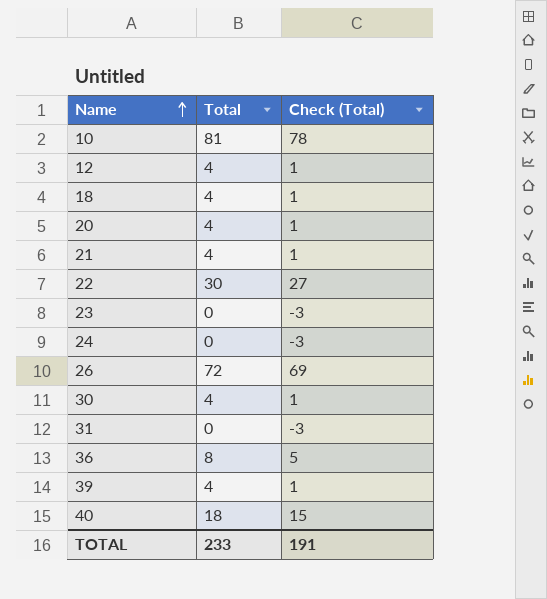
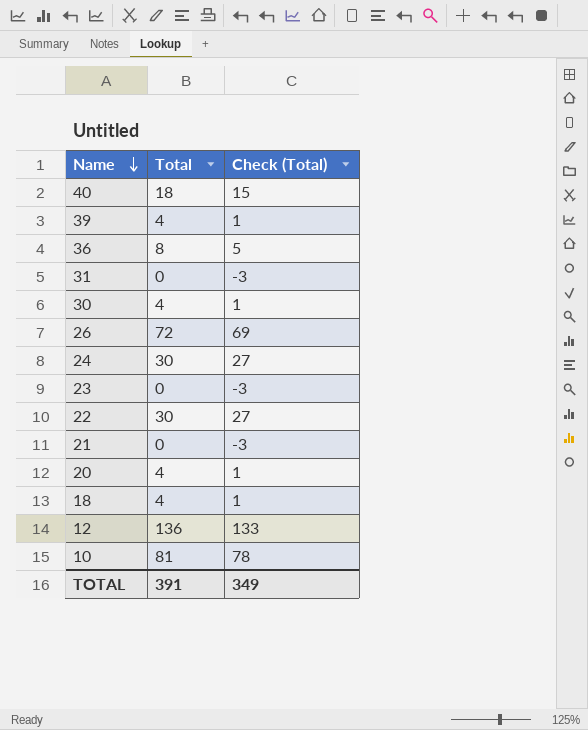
row order: Name ascending -> Name descending
24 | Total: 0 -> 30
24 | Check (Total): -3 -> 27
21 | Total: 4 -> 0
21 | Check (Total): 1 -> -3
12 | Total: 4 -> 136
12 | Check (Total): 1 -> 133
TOTAL | Total: 233 -> 391
TOTAL | Check (Total): 191 -> 349

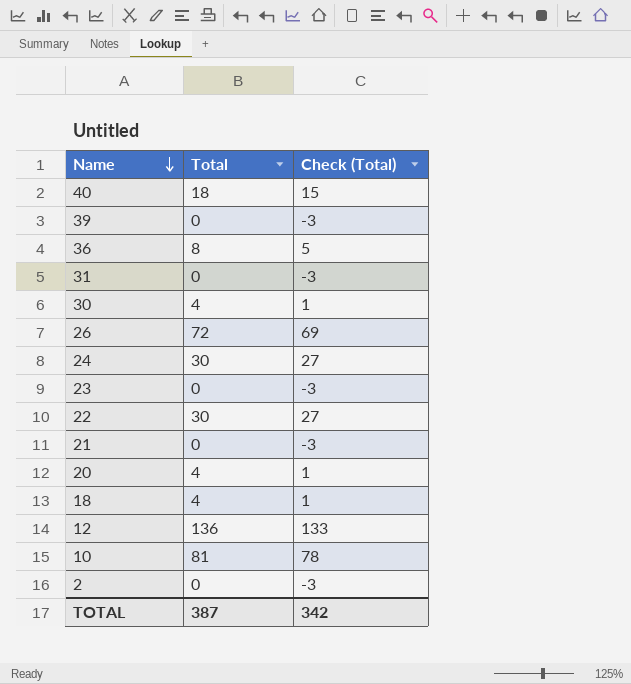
39 | Total: 4 -> 0
39 | Check (Total): 1 -> -3
row 2: none -> 0 | -3
TOTAL | Total: 391 -> 387
TOTAL | Check (Total): 349 -> 342

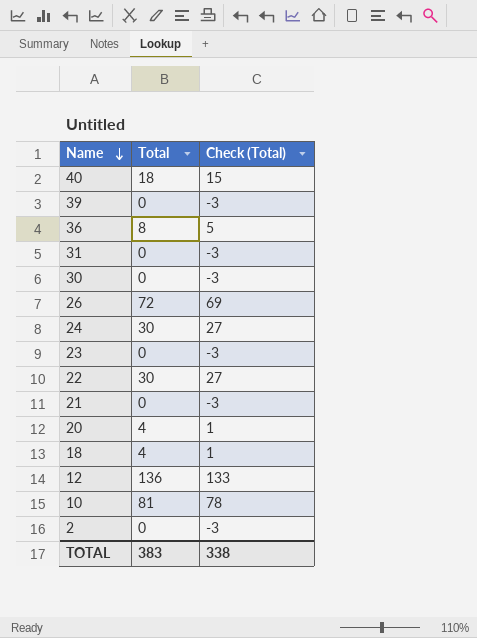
30 | Total: 4 -> 0
30 | Check (Total): 1 -> -3
TOTAL | Total: 387 -> 383
TOTAL | Check (Total): 342 -> 338

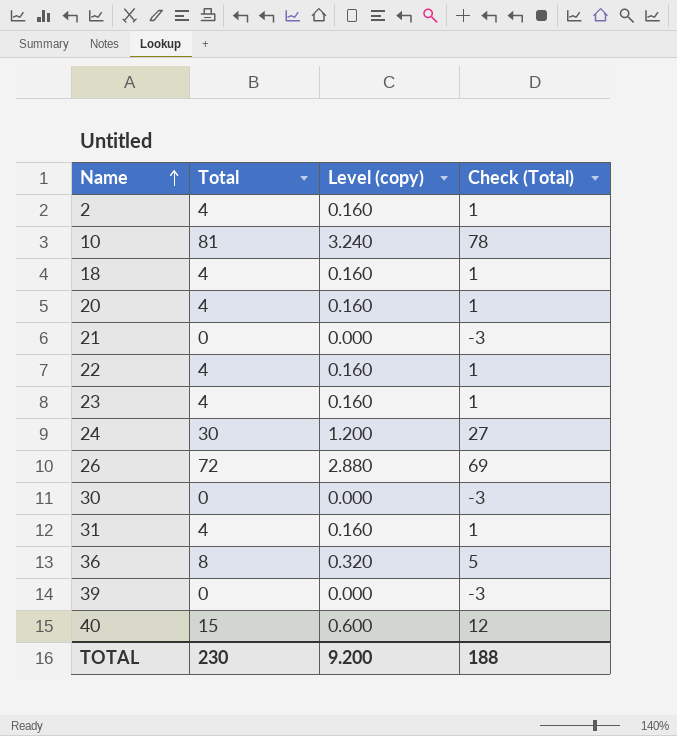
row order: Name descending -> Name ascending
column Level (copy) | formula: none -> [Total] * 0.04
row 12: 136 | 133 -> none
2 | Total: 0 -> 4
2 | Check (Total): -3 -> 1
22 | Total: 30 -> 4
22 | Check (Total): 27 -> 1
23 | Total: 0 -> 4
23 | Check (Total): -3 -> 1
31 | Total: 0 -> 4
31 | Check (Total): -3 -> 1
40 | Total: 18 -> 15
40 | Check (Total): 15 -> 12
TOTAL | Total: 383 -> 230
TOTAL | Check (Total): 338 -> 188

